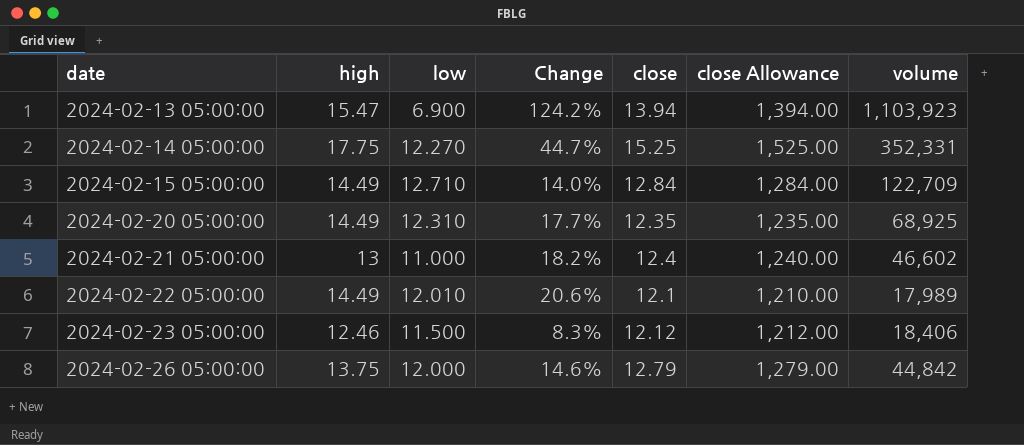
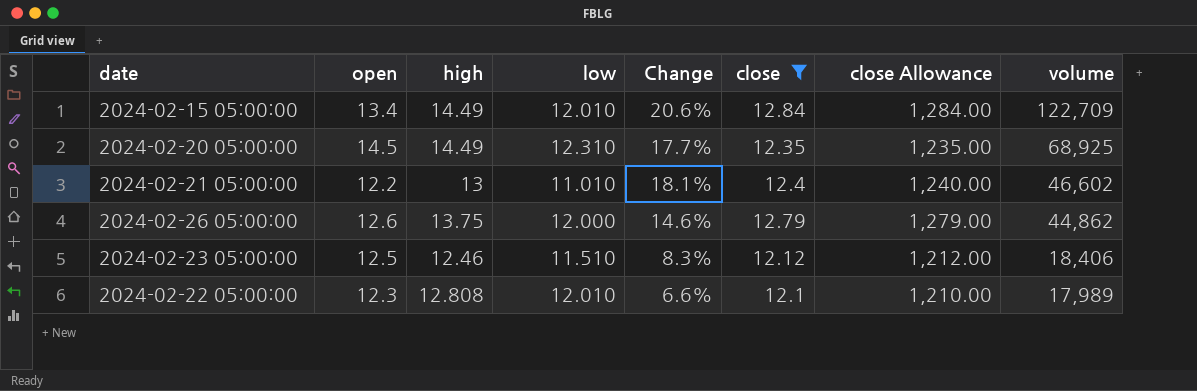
filter: none -> close <= 12.84
row order: date ascending -> volume descending
column open | position: none -> 2
2024-02-15 05:00:00 | low: 12.710 -> 12.010
2024-02-15 05:00:00 | Change: 14.0% -> 20.6%
2024-02-21 05:00:00 | low: 11.000 -> 11.010
2024-02-21 05:00:00 | Change: 18.2% -> 18.1%
2024-02-26 05:00:00 | volume: 44,842 -> 44,862
2024-02-23 05:00:00 | low: 11.500 -> 11.510
2024-02-22 05:00:00 | high: 14.49 -> 12.808
2024-02-22 05:00:00 | Change: 20.6% -> 6.6%

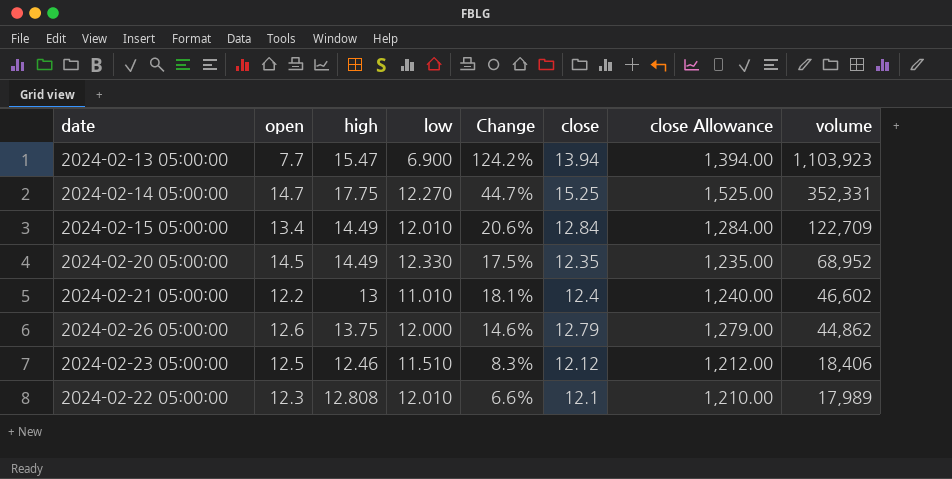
filter: close <= 12.84 -> none
2024-02-20 05:00:00 | low: 12.310 -> 12.330
2024-02-20 05:00:00 | Change: 17.7% -> 17.5%
2024-02-20 05:00:00 | volume: 68,925 -> 68,952

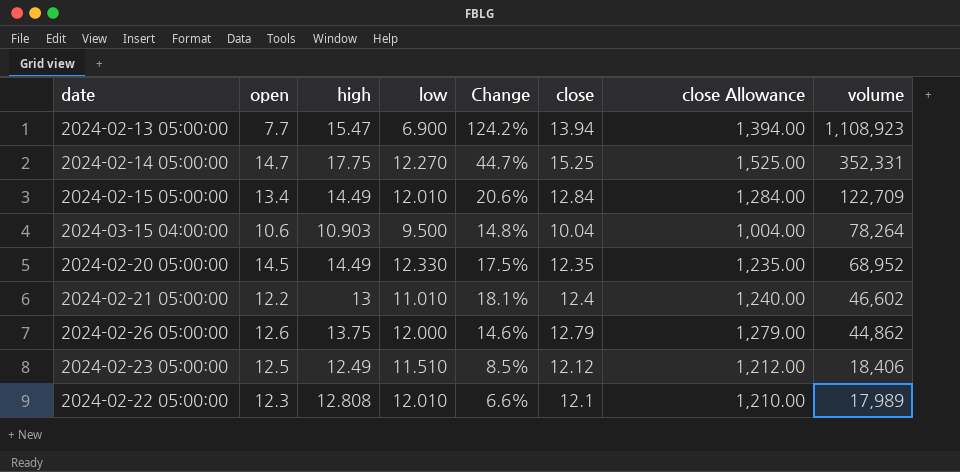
2024-02-13 05:00:00 | volume: 1,103,923 -> 1,108,923
row 2024-03-15 04:00:00: none -> 10.6 | 10.903 | 9.500 | 14.8% | 10.04 | 1,004.00 | 78,264
2024-02-23 05:00:00 | high: 12.46 -> 12.49
2024-02-23 05:00:00 | Change: 8.3% -> 8.5%

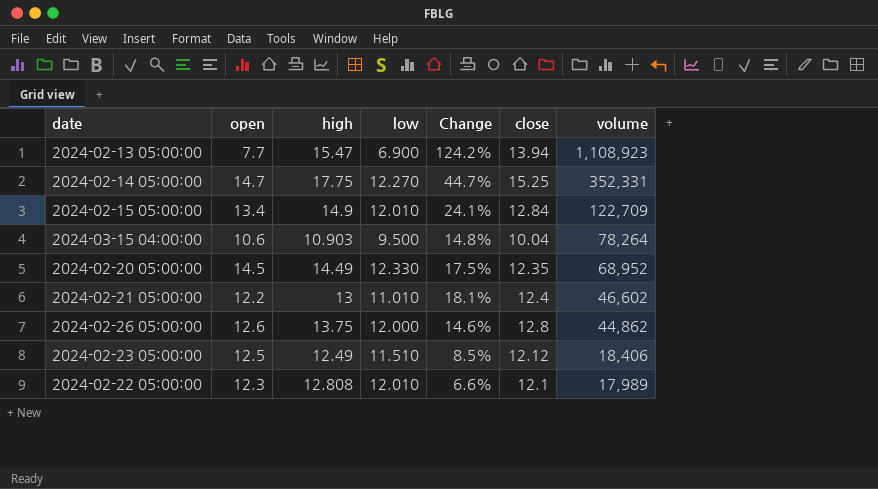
column close Allowance | formula: [close] * 100 -> none
2024-02-15 05:00:00 | high: 14.49 -> 14.9
2024-02-15 05:00:00 | Change: 20.6% -> 24.1%
2024-02-26 05:00:00 | close: 12.79 -> 12.8

